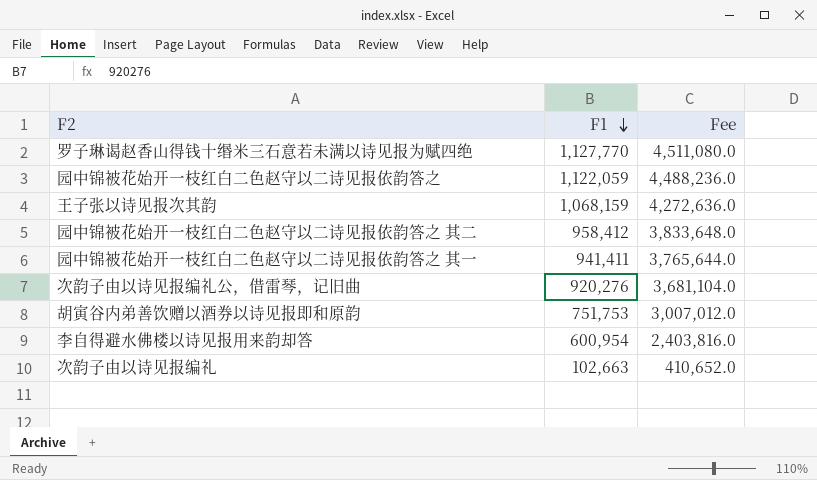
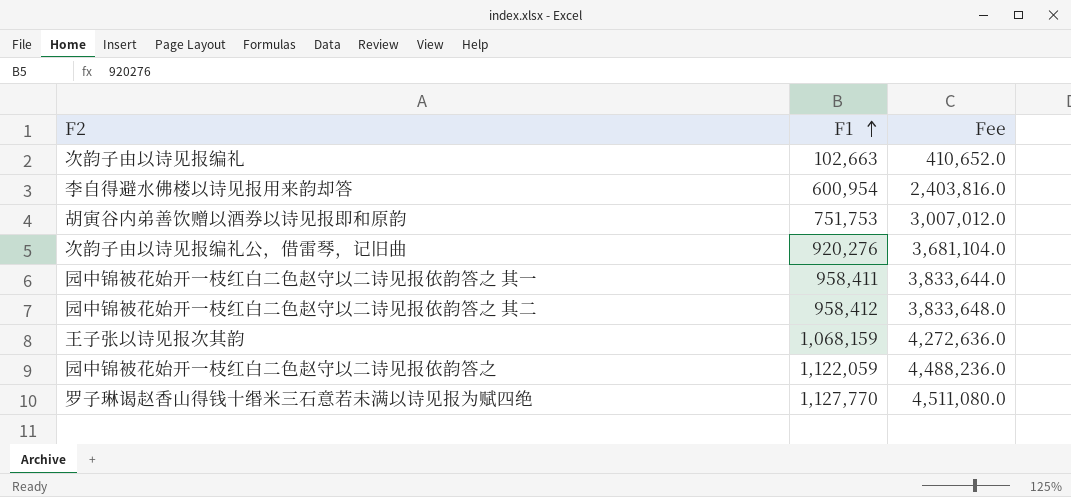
row order: F1 descending -> F1 ascending
园中锦被花始开一枝红白二色赵守以二诗见报依韵答之 其一 | F1: 941,411 -> 958,411
园中锦被花始开一枝红白二色赵守以二诗见报依韵答之 其一 | Fee: 3,765,644.0 -> 3,833,644.0

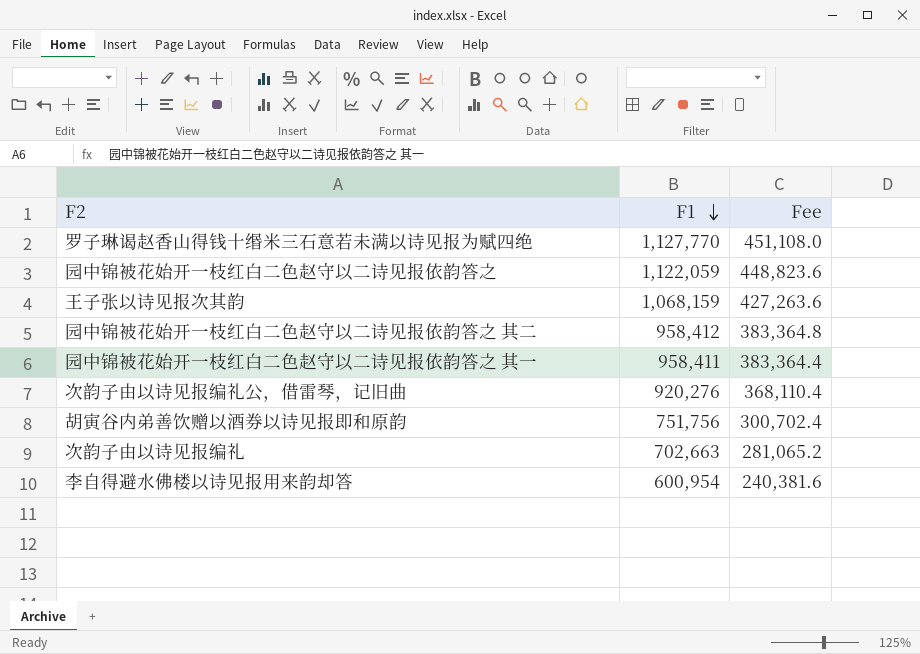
row order: F1 ascending -> F1 descending
column Fee | formula: [F1] * 4 -> [F1] * 0.4
胡寅谷内弟善饮赠以酒券以诗见报即和原韵 | F1: 751,753 -> 751,756
次韵子由以诗见报编礼 | F1: 102,663 -> 702,663

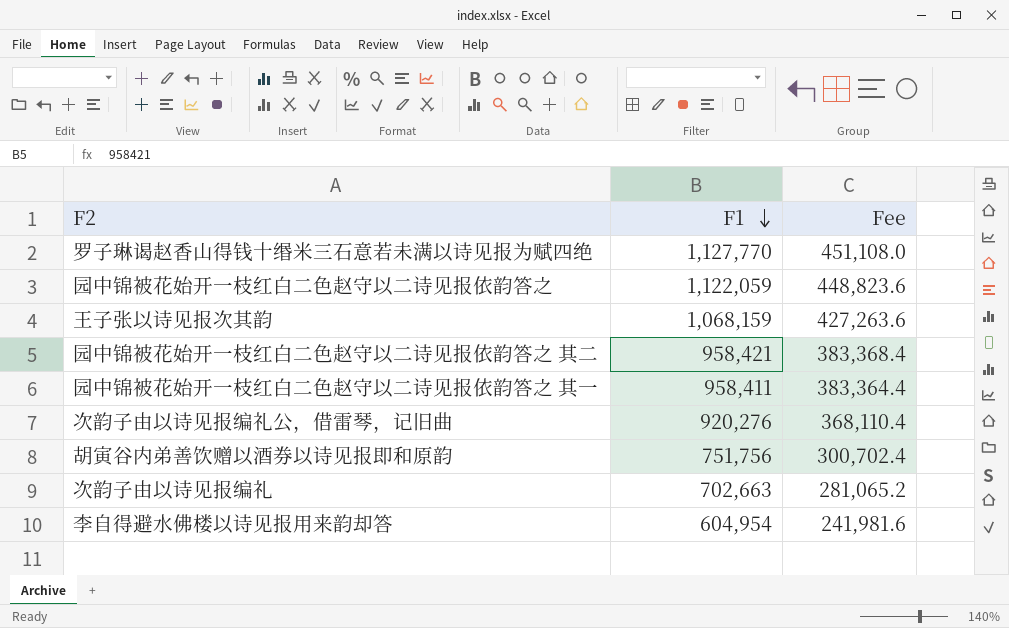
园中锦被花始开一枝红白二色赵守以二诗见报依韵答之 其二 | F1: 958,412 -> 958,421
园中锦被花始开一枝红白二色赵守以二诗见报依韵答之 其二 | Fee: 383,364.8 -> 383,368.4
李自得避水佛楼以诗见报用来韵却答 | F1: 600,954 -> 604,954
李自得避水佛楼以诗见报用来韵却答 | Fee: 240,381.6 -> 241,981.6

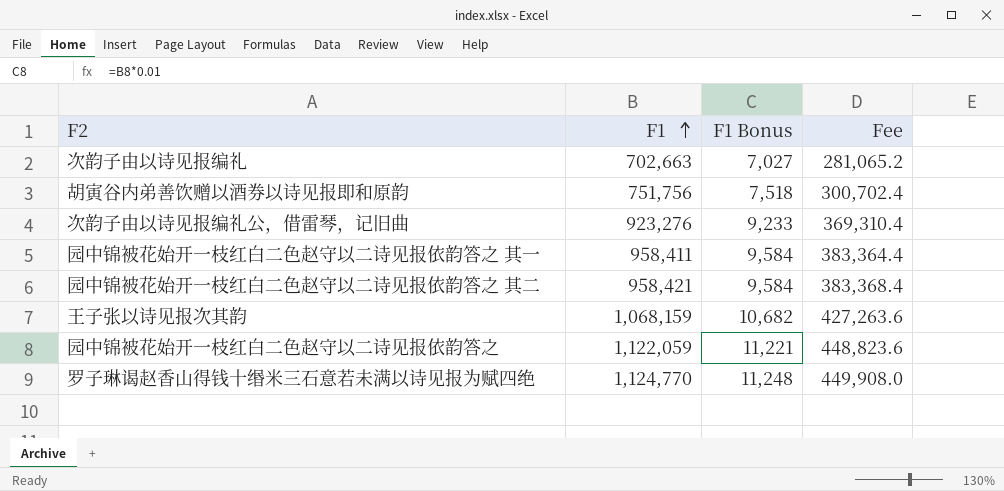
row order: F1 descending -> F1 ascending
column F1 Bonus | formula: none -> [F1] * 0.01
row 李自得避水佛楼以诗见报用来韵却答: 604,954 | 241,981.6 -> none
次韵子由以诗见报编礼公，借雷琴，记旧曲 | F1: 920,276 -> 923,276
次韵子由以诗见报编礼公，借雷琴，记旧曲 | Fee: 368,110.4 -> 369,310.4
罗子琳谒赵香山得钱十缗米三石意若未满以诗见报为赋四绝 | F1: 1,127,770 -> 1,124,770
罗子琳谒赵香山得钱十缗米三石意若未满以诗见报为赋四绝 | Fee: 451,108.0 -> 449,908.0

